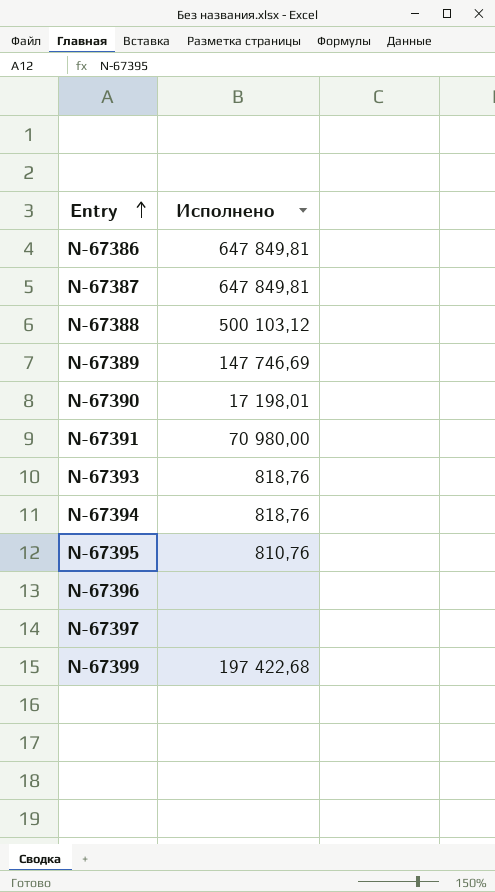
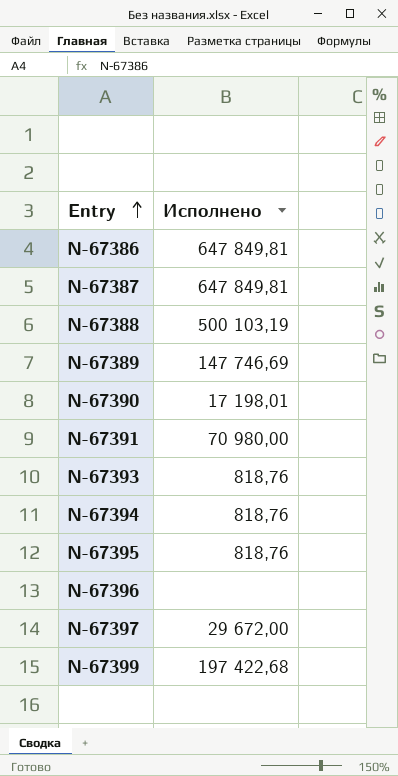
N-67388 | Исполнено: 500 103,12 -> 500 103,19
N-67395 | Исполнено: 810,76 -> 818,76
N-67397 | Исполнено: none -> 29 672,00

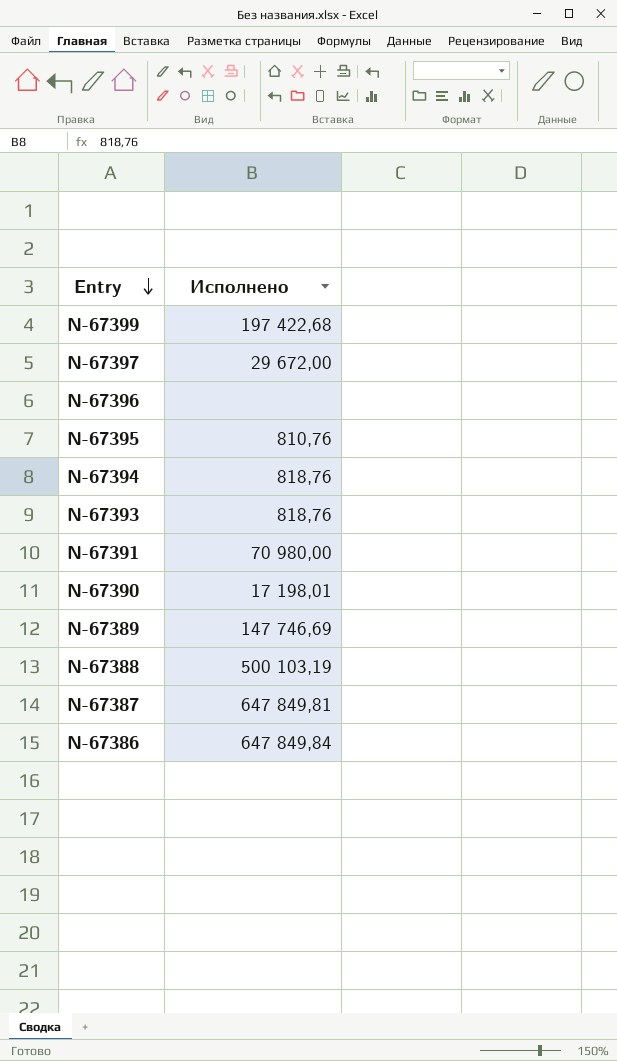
row order: Entry ascending -> Entry descending
N-67395 | Исполнено: 818,76 -> 810,76
N-67386 | Исполнено: 647 849,81 -> 647 849,84

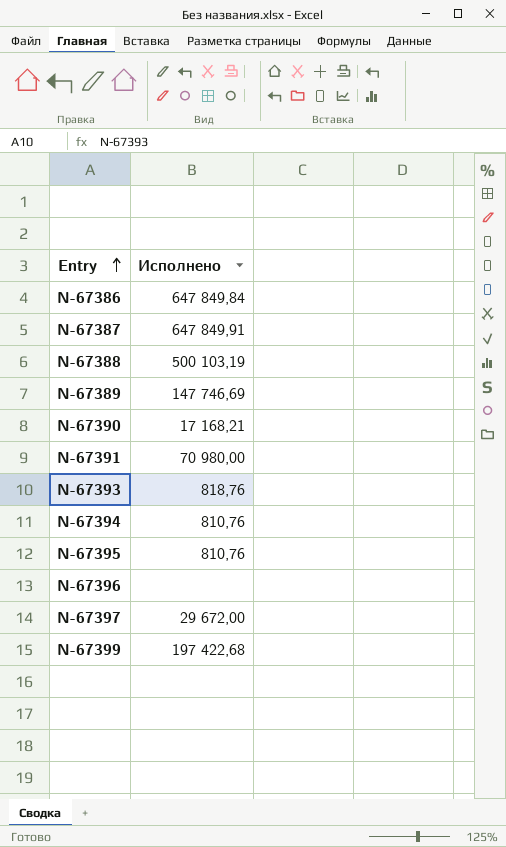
row order: Entry descending -> Entry ascending
N-67387 | Исполнено: 647 849,81 -> 647 849,91
N-67390 | Исполнено: 17 198,01 -> 17 168,21
N-67394 | Исполнено: 818,76 -> 810,76

